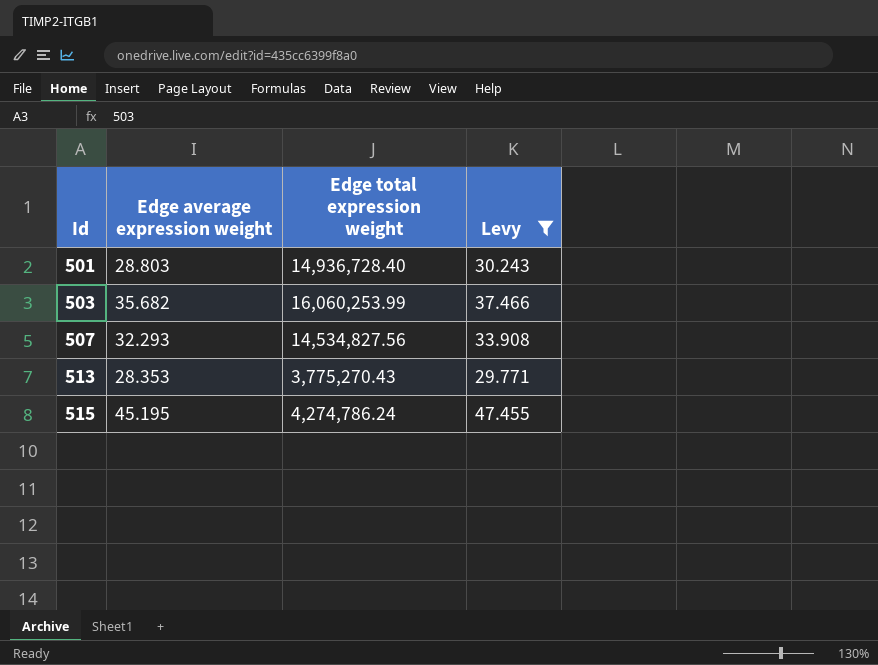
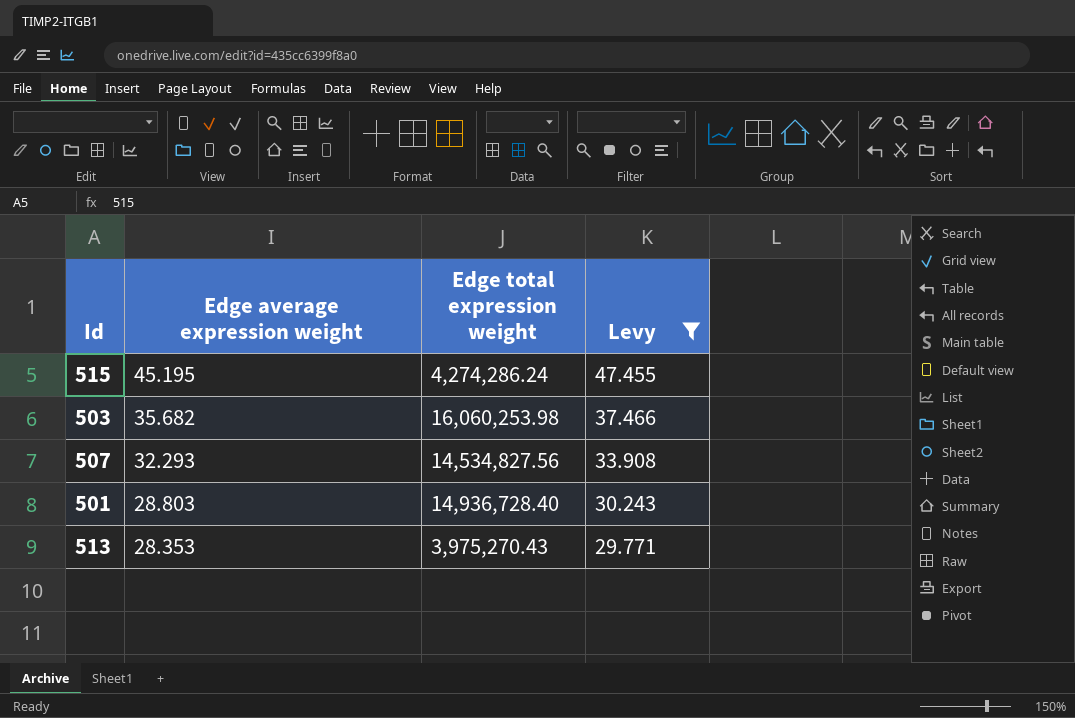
row order: Id ascending -> Edge average expression weight descending
515 | Edge total expression weight: 4,274,786.24 -> 4,274,286.24
503 | Edge total expression weight: 16,060,253.99 -> 16,060,253.98
513 | Edge total expression weight: 3,775,270.43 -> 3,975,270.43

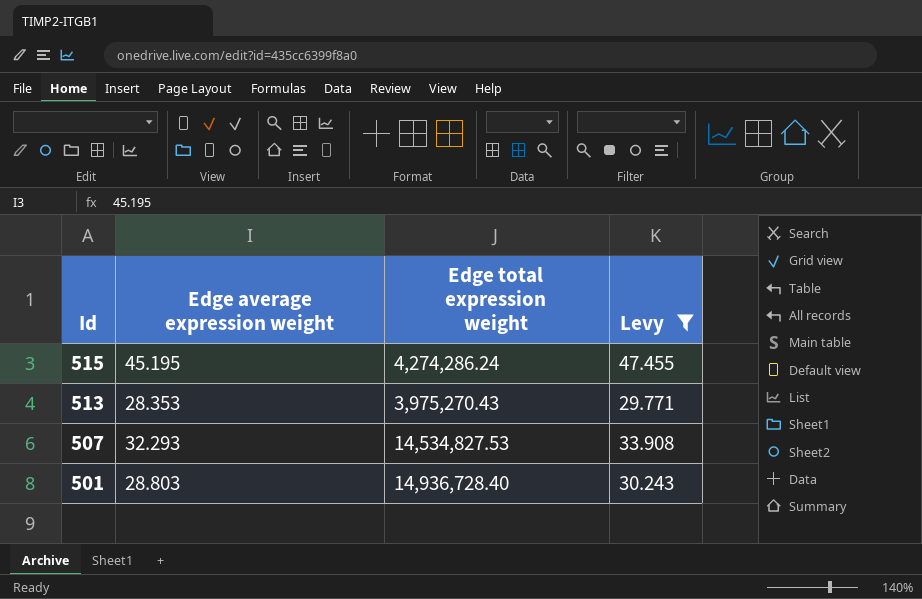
row order: Edge average expression weight descending -> Id descending
row 503: 35.682 | 16,060,253.98 | 37.466 -> none
507 | Edge total expression weight: 14,534,827.56 -> 14,534,827.53

